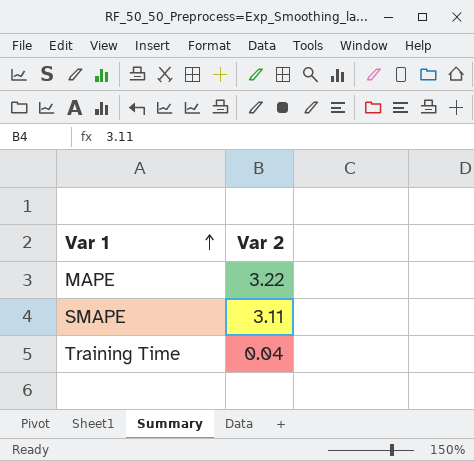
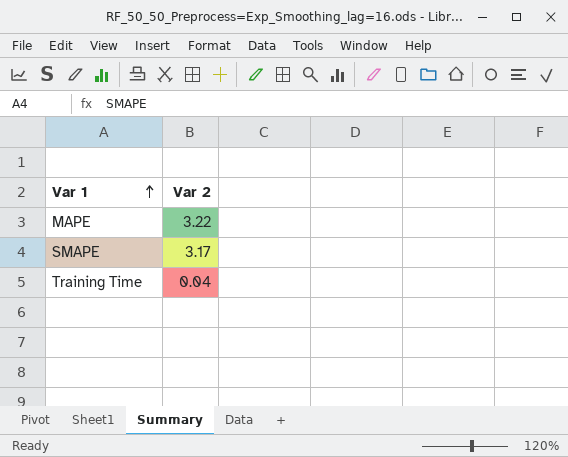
SMAPE | Var 2: 3.11 -> 3.17

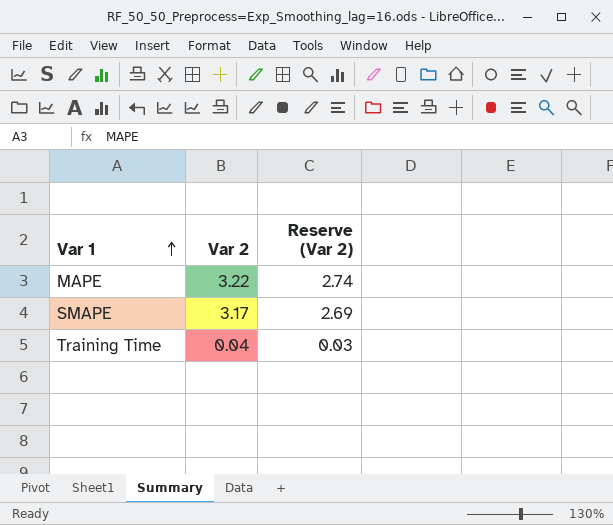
column Reserve (Var 2) | formula: none -> [Var 2] * 0.85

